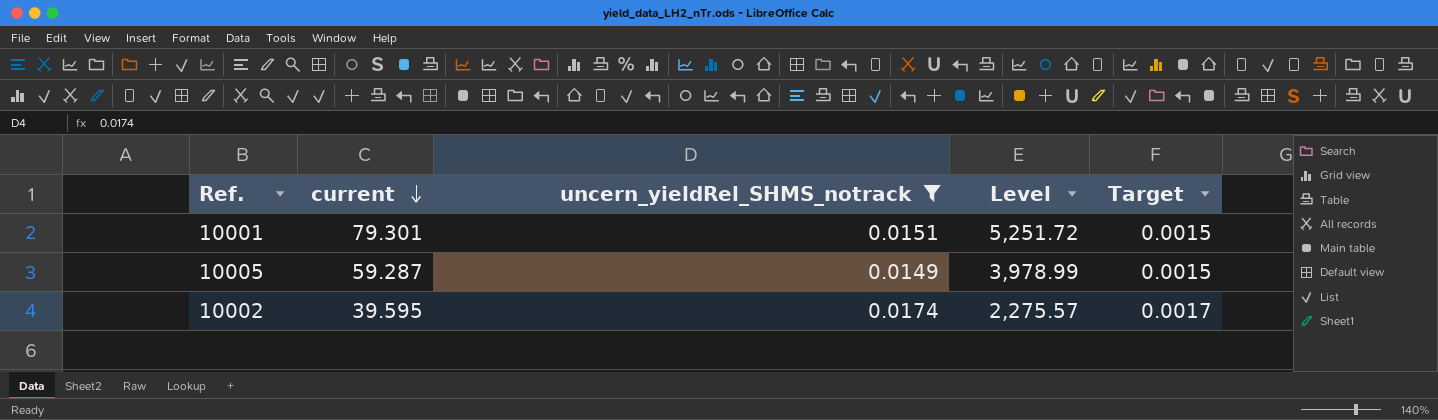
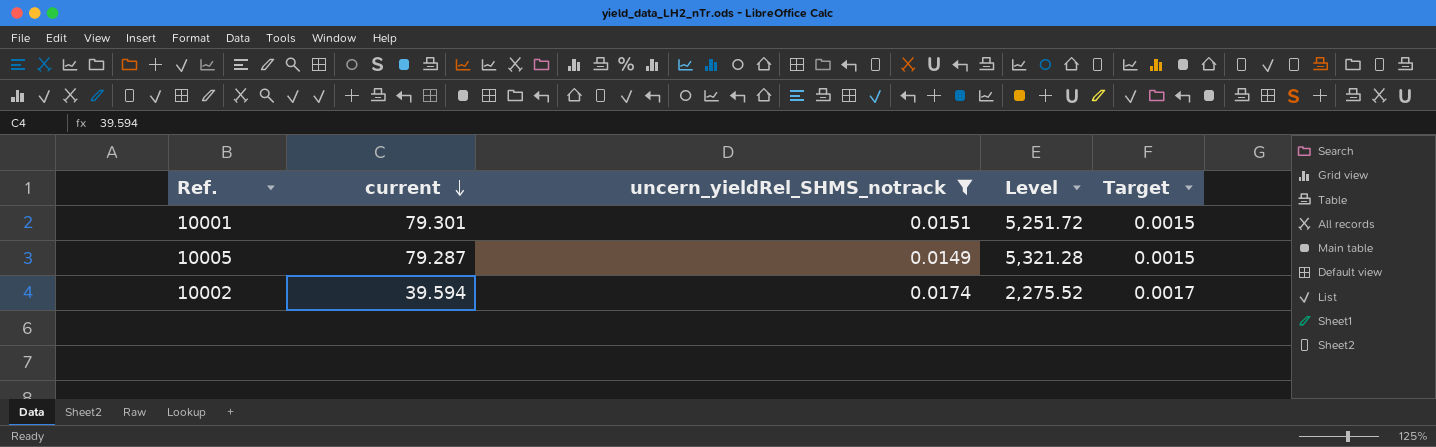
10005 | current: 59.287 -> 79.287
10005 | Level: 3,978.99 -> 5,321.28
10002 | current: 39.595 -> 39.594
10002 | Level: 2,275.57 -> 2,275.52

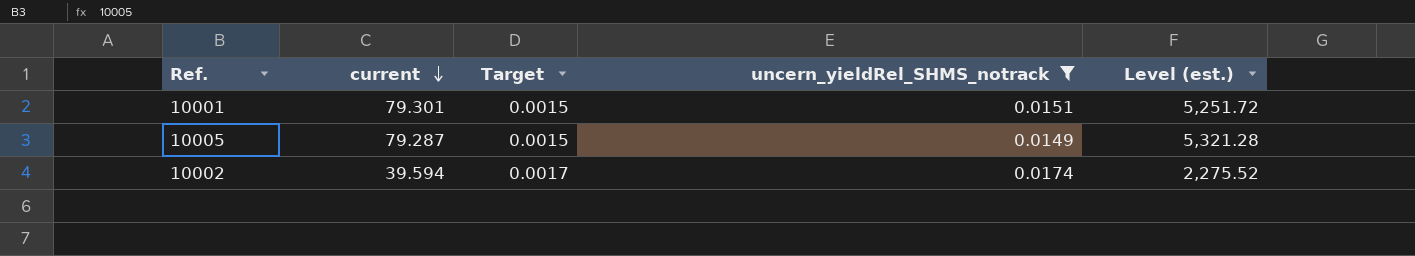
column Target | position: 5 -> 3
column name: Level -> Level (est.)

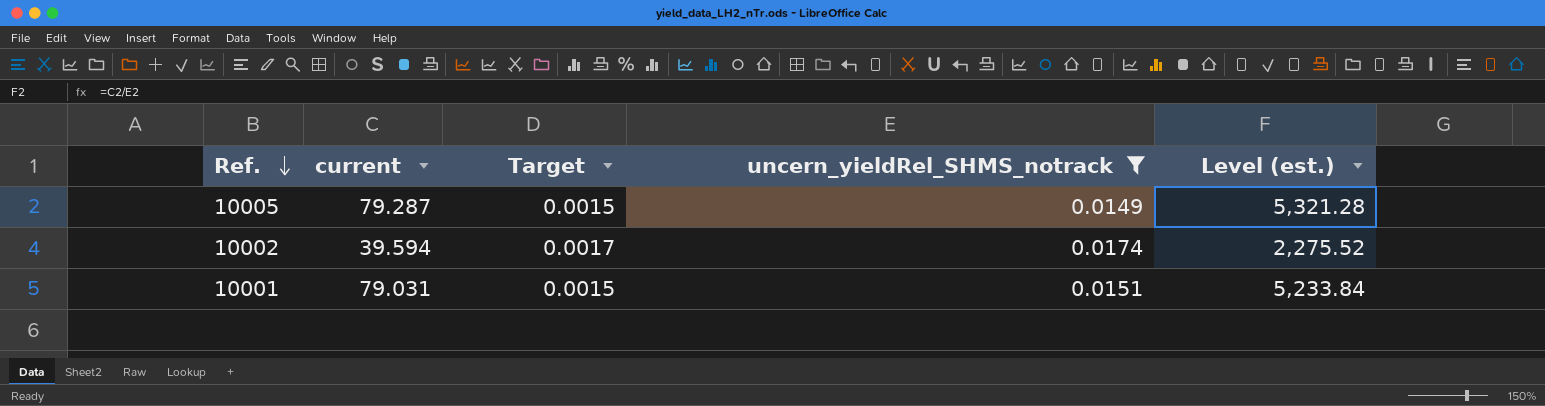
row order: current descending -> Ref. descending
10001 | current: 79.301 -> 79.031
10001 | Level (est.): 5,251.72 -> 5,233.84

